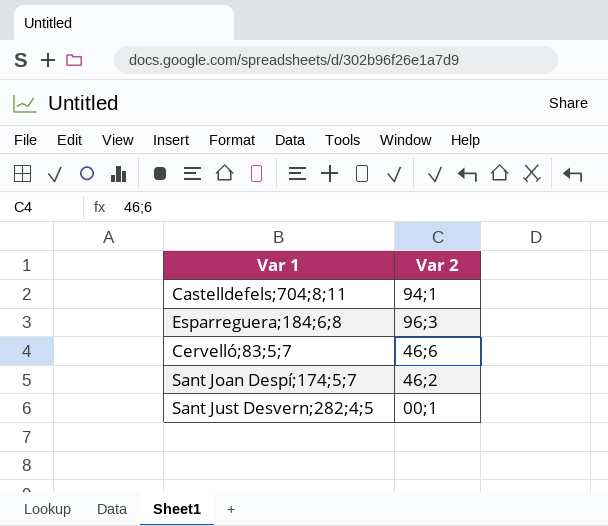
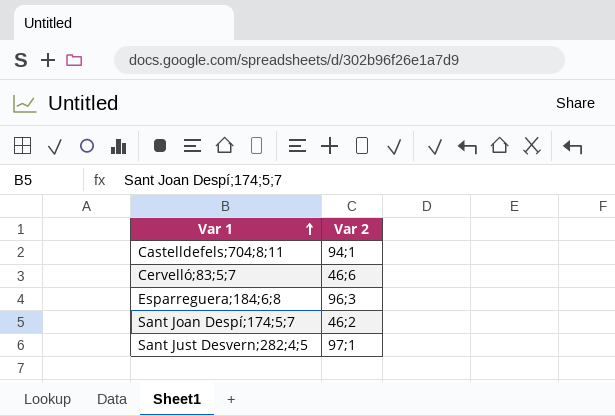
row order: none -> Var 1 ascending
Sant Just Desvern;282;4;5 | Var 2: 00;1 -> 97;1

